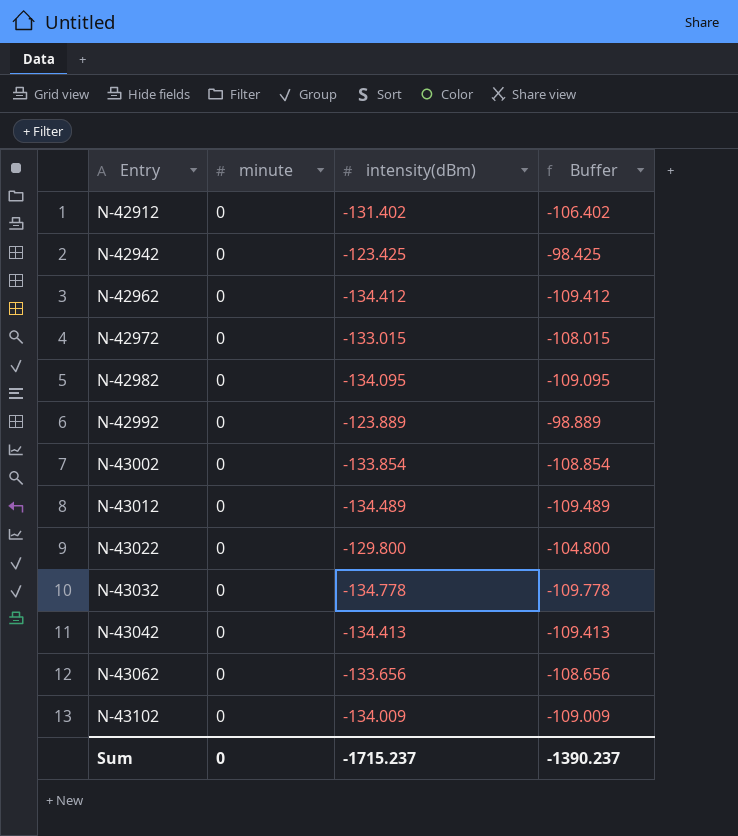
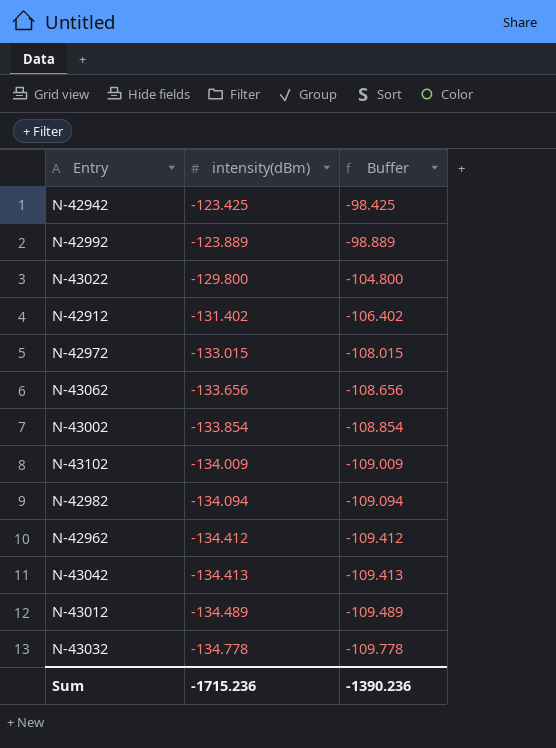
row order: Entry ascending -> intensity(dBm) descending
column minute | position: 2 -> none
N-42982 | intensity(dBm): -134.095 -> -134.094
N-42982 | Buffer: -109.095 -> -109.094
Sum | intensity(dBm): -1715.237 -> -1715.236
Sum | Buffer: -1390.237 -> -1390.236

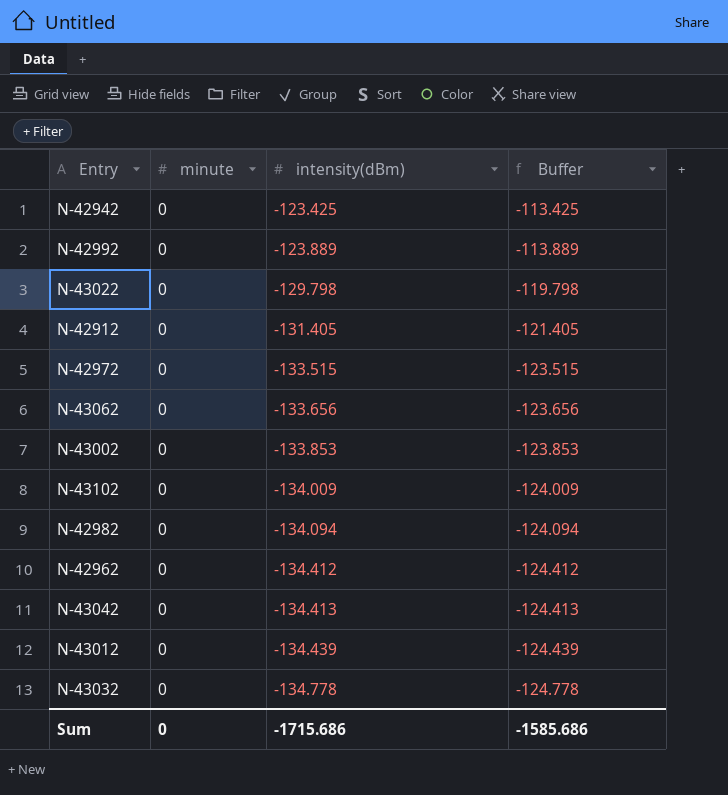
column minute | position: none -> 2
column Buffer | formula: [intensity(dBm)] + 25 -> [intensity(dBm)] + 10
N-43022 | intensity(dBm): -129.800 -> -129.798
N-42912 | intensity(dBm): -131.402 -> -131.405
N-42972 | intensity(dBm): -133.015 -> -133.515
N-43002 | intensity(dBm): -133.854 -> -133.853
N-43012 | intensity(dBm): -134.489 -> -134.439
Sum | intensity(dBm): -1715.236 -> -1715.686
Sum | Buffer: -1390.236 -> -1585.686

